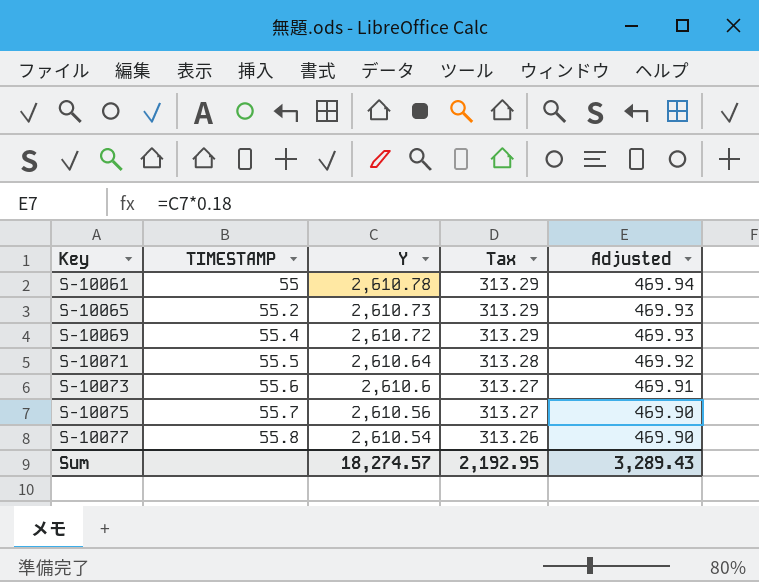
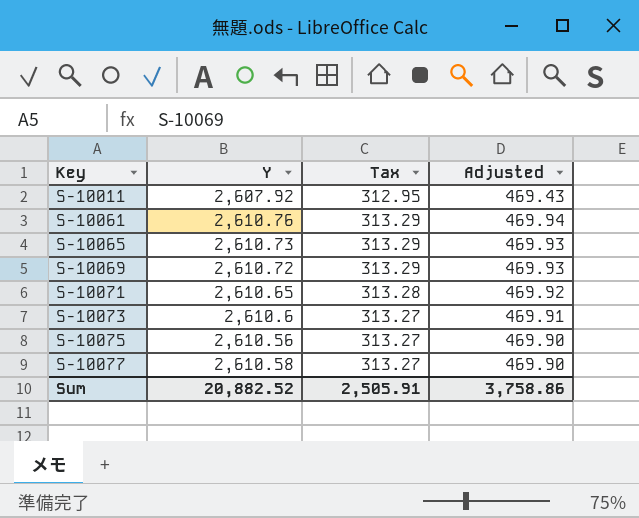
column TIMESTAMP | position: 2 -> none
row S-10011: none -> 2,607.92 | 312.95 | 469.43
S-10061 | Y: 2,610.78 -> 2,610.76
S-10071 | Y: 2,610.64 -> 2,610.65
S-10077 | Y: 2,610.54 -> 2,610.58
S-10077 | Tax: 313.26 -> 313.27
Sum | Y: 18,274.57 -> 20,882.52
Sum | Tax: 2,192.95 -> 2,505.91
Sum | Adjusted: 3,289.43 -> 3,758.86

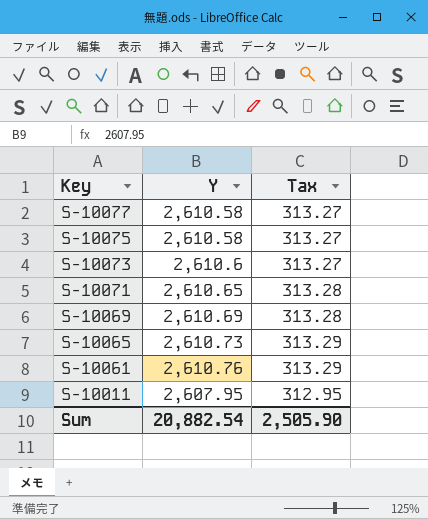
row order: Key ascending -> Key descending
column Adjusted | formula: [Y] * 0.18 -> none
S-10075 | Y: 2,610.56 -> 2,610.58
S-10069 | Y: 2,610.72 -> 2,610.69
S-10069 | Tax: 313.29 -> 313.28
S-10011 | Y: 2,607.92 -> 2,607.95
Sum | Y: 20,882.52 -> 20,882.54
Sum | Tax: 2,505.91 -> 2,505.90

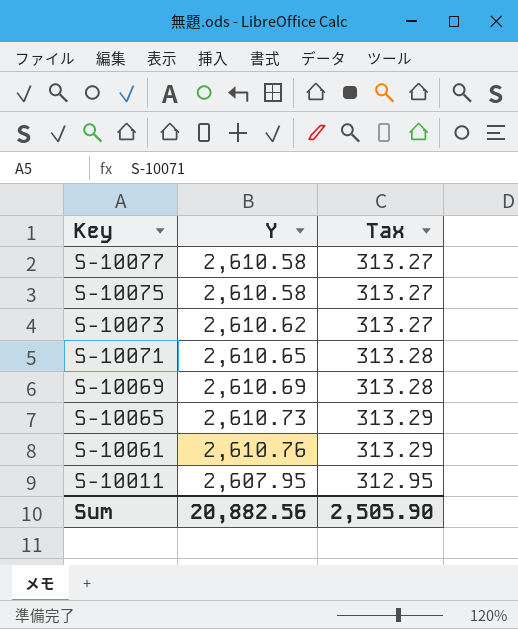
S-10073 | Y: 2,610.6 -> 2,610.62
Sum | Y: 20,882.54 -> 20,882.56

